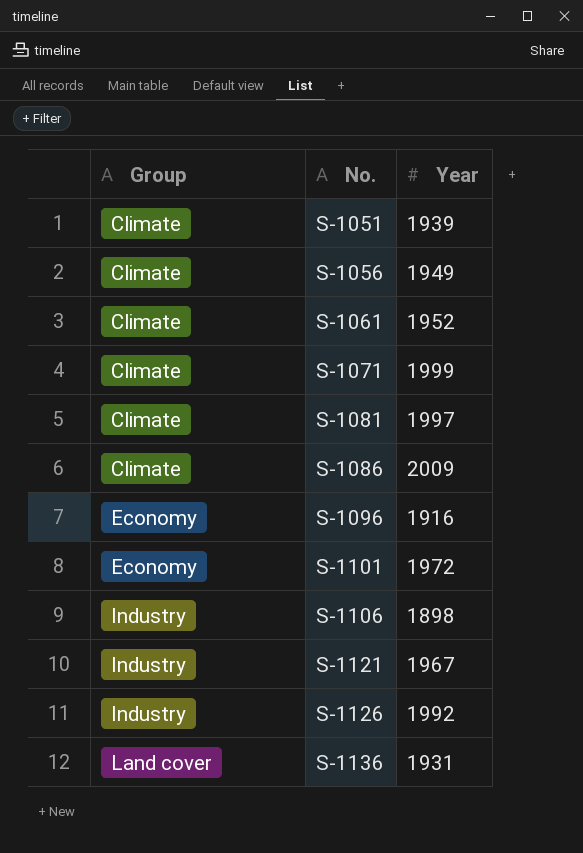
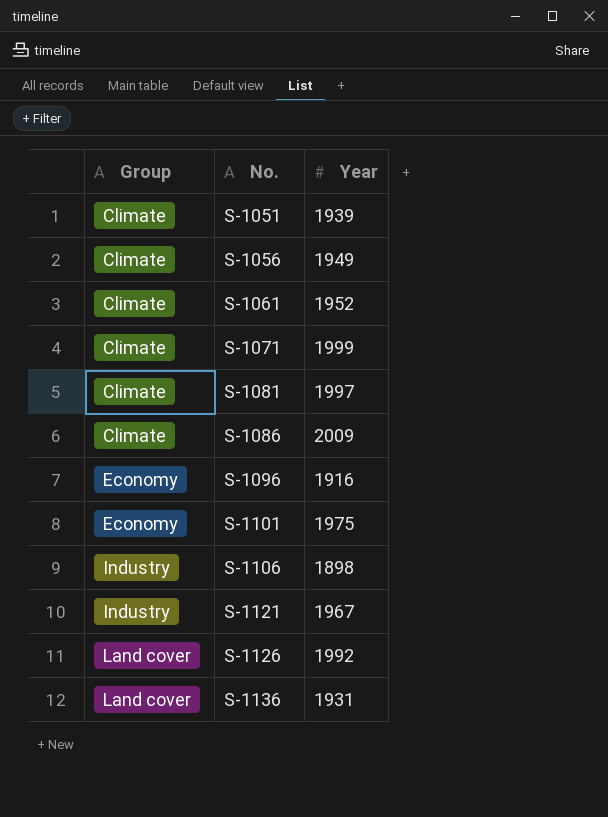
S-1101 | Year: 1972 -> 1975
S-1126 | Group: Industry -> Land cover

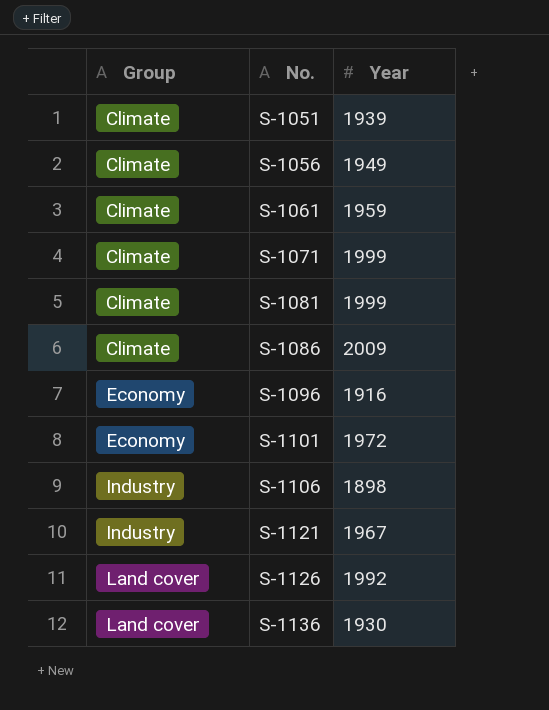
S-1061 | Year: 1952 -> 1959
S-1081 | Year: 1997 -> 1999
S-1101 | Year: 1975 -> 1972
S-1136 | Year: 1931 -> 1930

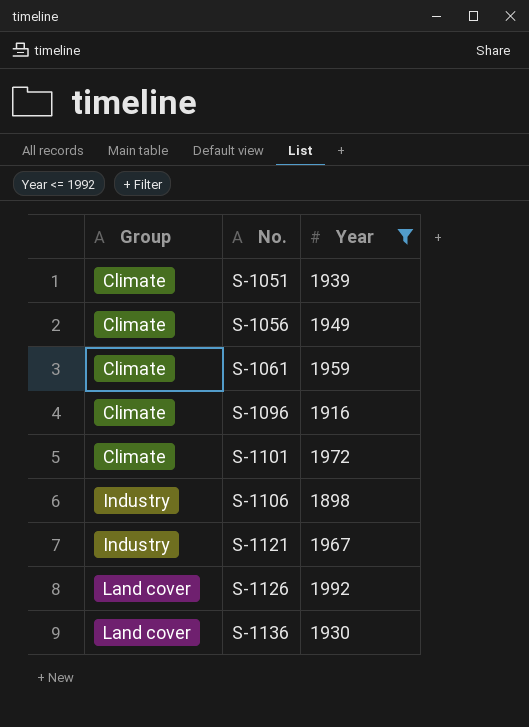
filter: none -> Year <= 1992
S-1096 | Group: Economy -> Climate
S-1101 | Group: Economy -> Climate

